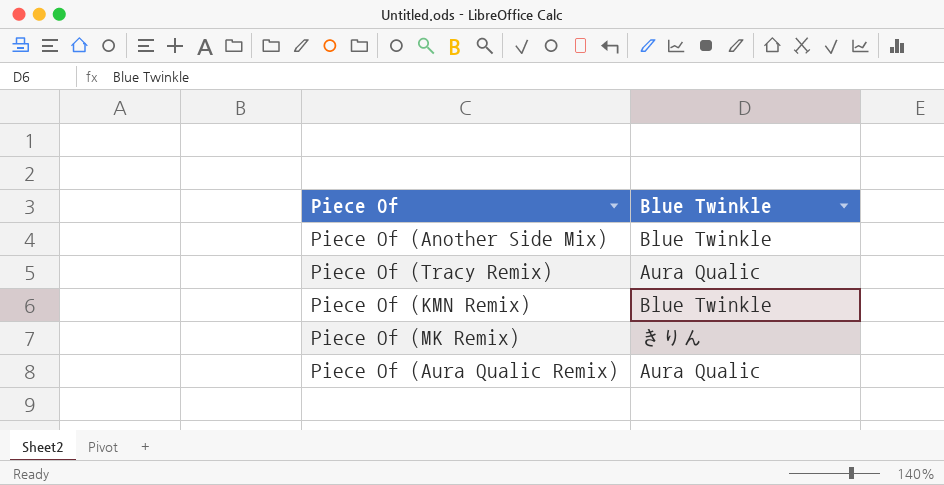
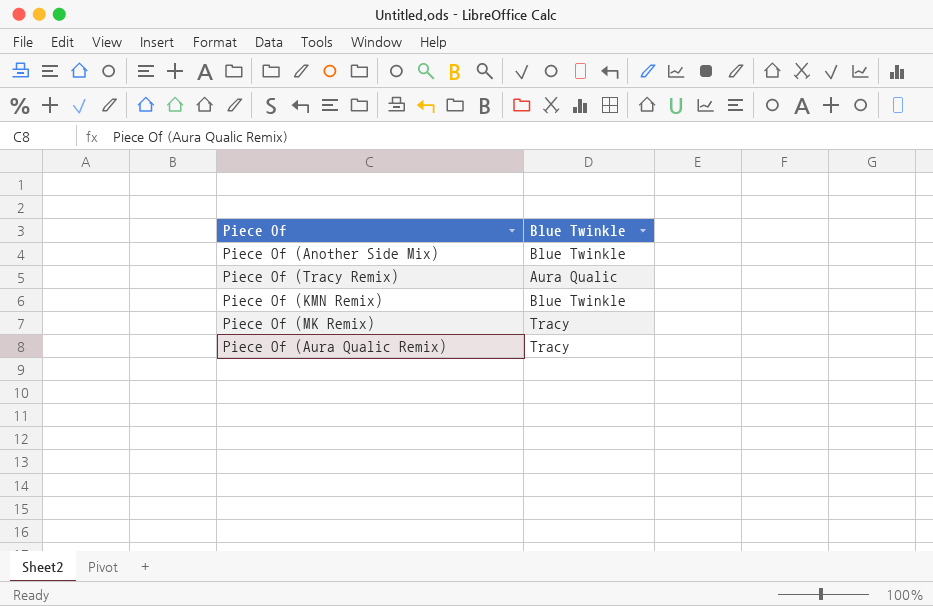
Piece Of (MK Remix) | Blue Twinkle: きりん -> Tracy
Piece Of (Aura Qualic Remix) | Blue Twinkle: Aura Qualic -> Tracy

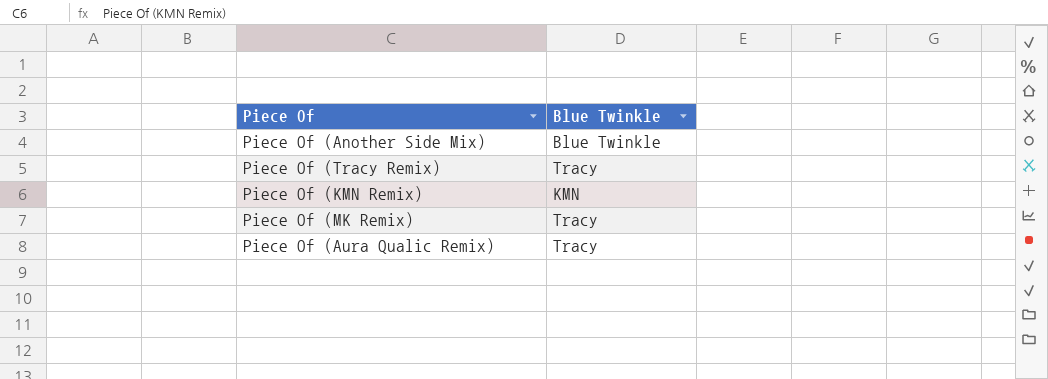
Piece Of (Tracy Remix) | Blue Twinkle: Aura Qualic -> Tracy
Piece Of (KMN Remix) | Blue Twinkle: Blue Twinkle -> KMN

